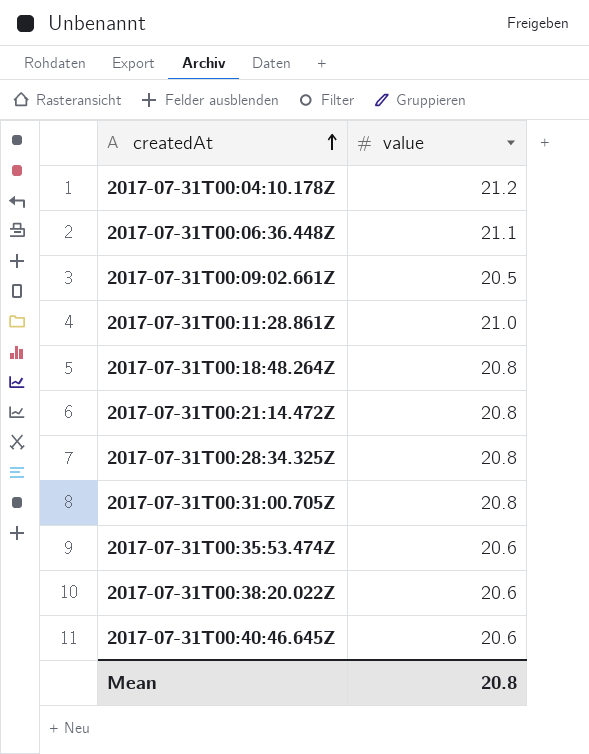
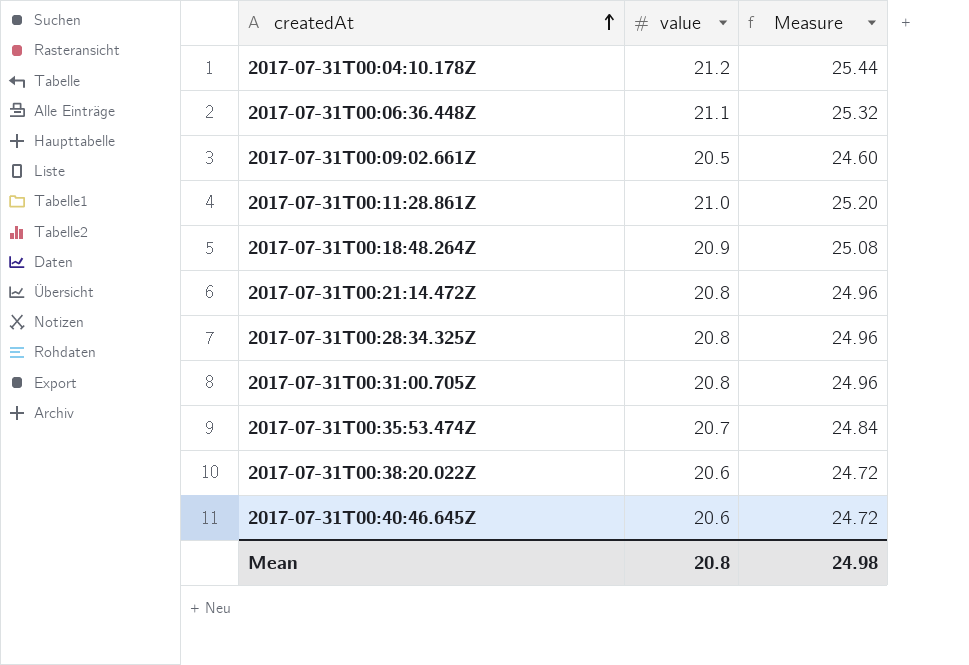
column Measure | formula: none -> [value] * 1.2
2017-07-31T00:18:48.264Z | value: 20.8 -> 20.9
2017-07-31T00:35:53.474Z | value: 20.6 -> 20.7

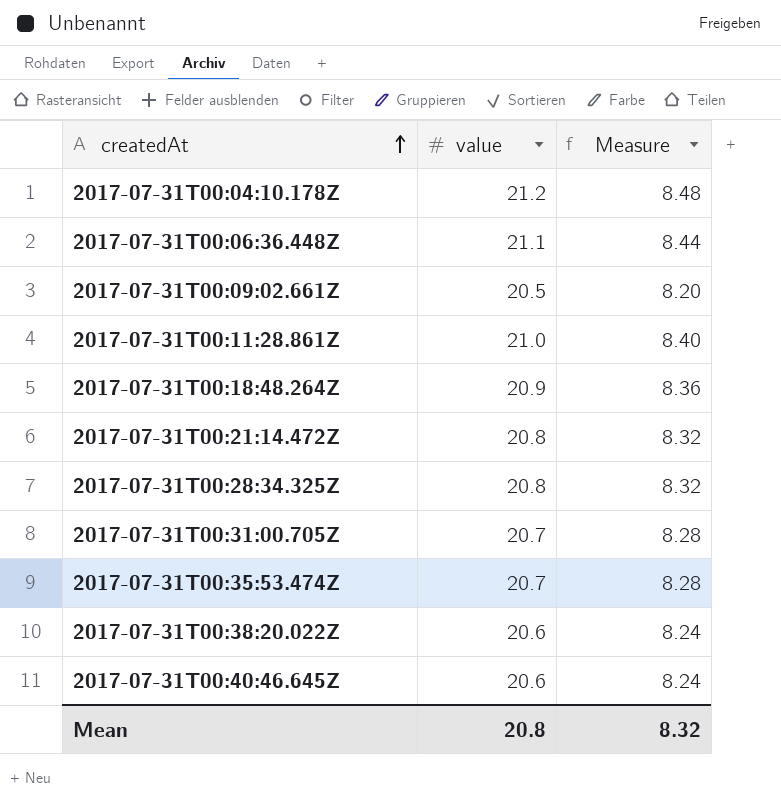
column Measure | formula: [value] * 1.2 -> [value] * 0.4
2017-07-31T00:31:00.705Z | value: 20.8 -> 20.7
Mean | Measure: 24.98 -> 8.32

